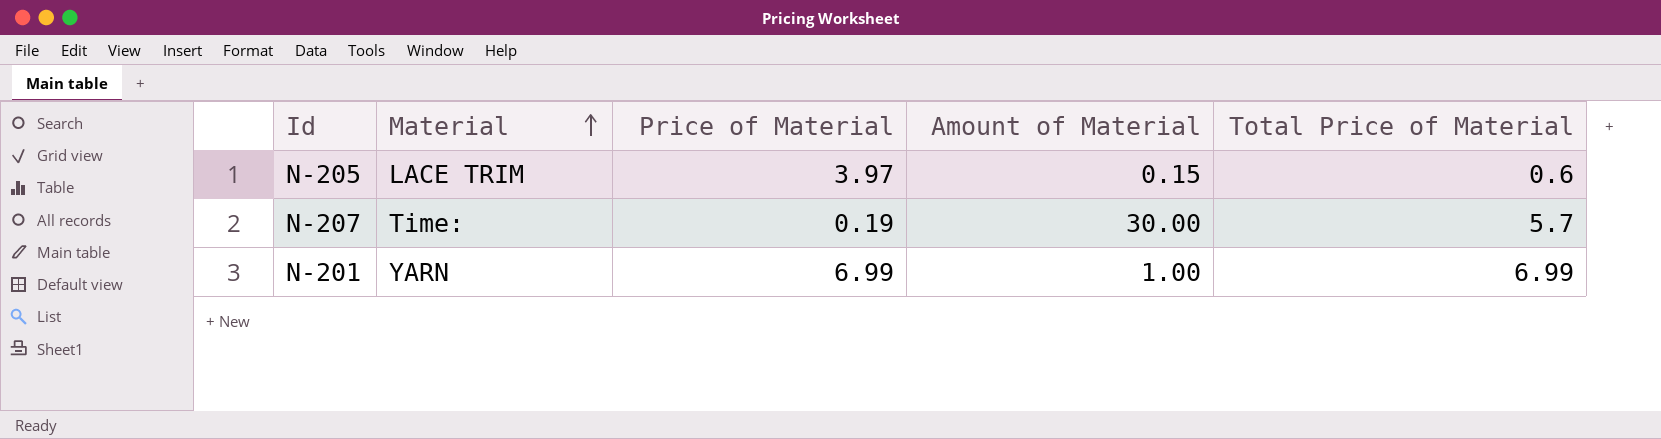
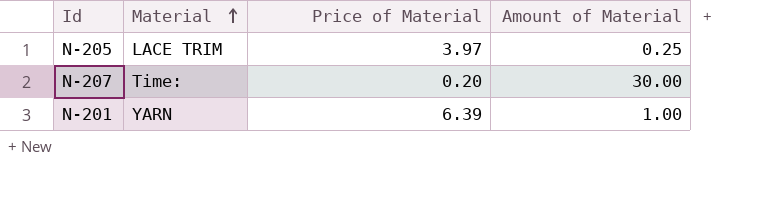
column Total Price of Material | formula: [Price of Material] * [Amount of Material] -> none
N-205 | Amount of Material: 0.15 -> 0.25
N-207 | Price of Material: 0.19 -> 0.20
N-201 | Price of Material: 6.99 -> 6.39

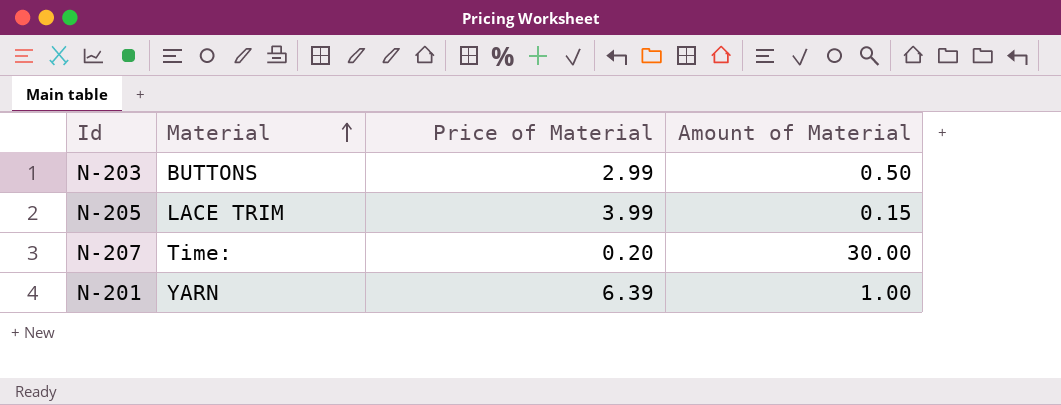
row N-203: none -> BUTTONS | 2.99 | 0.50
N-205 | Price of Material: 3.97 -> 3.99
N-205 | Amount of Material: 0.25 -> 0.15

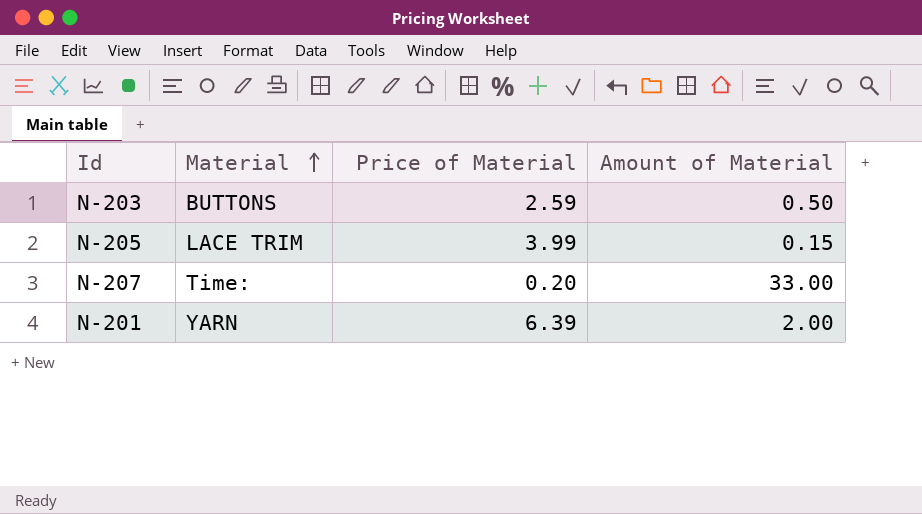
N-203 | Price of Material: 2.99 -> 2.59
N-207 | Amount of Material: 30.00 -> 33.00
N-201 | Amount of Material: 1.00 -> 2.00

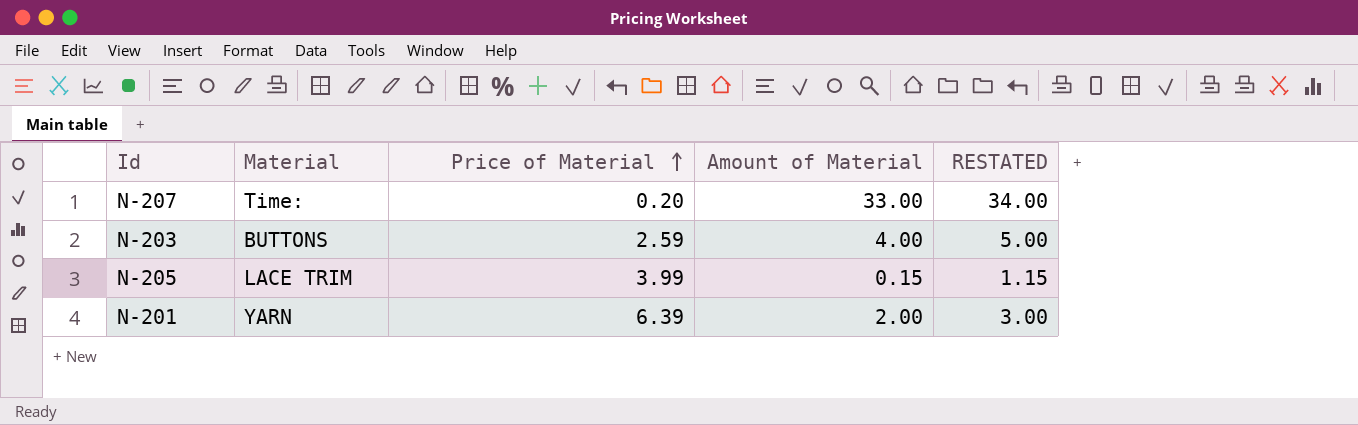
row order: Material ascending -> Price of Material ascending
column RESTATED | formula: none -> [Amount of Material] + 1
N-203 | Amount of Material: 0.50 -> 4.00

